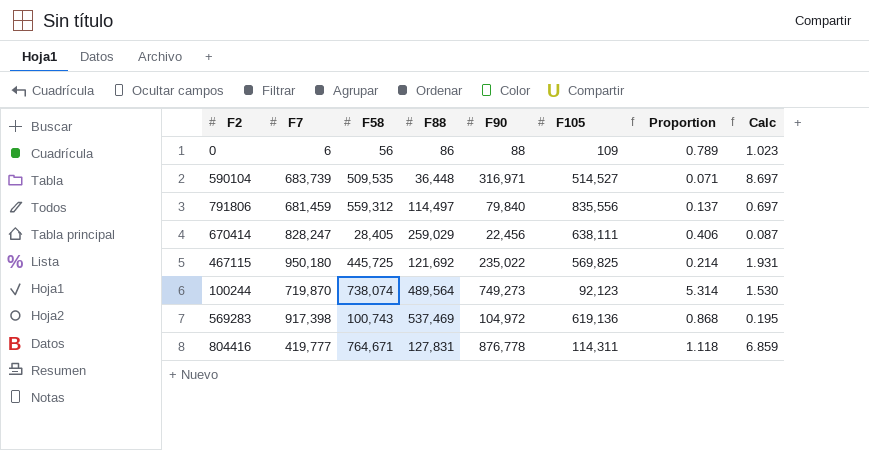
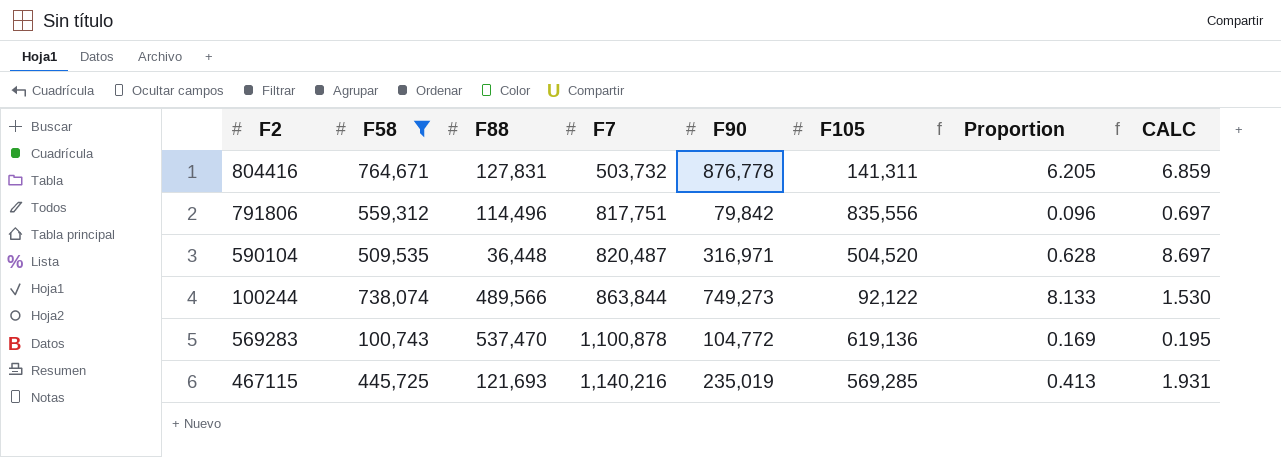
filter: none -> F58 >= 100,743
row order: none -> F7 ascending
column F7 | position: 2 -> 4
column Proportion | formula: [F88] / [F105] -> [F90] / [F105]
column name: Calc -> CALC
804416 | F7: 419,777 -> 503,732
804416 | F105: 114,311 -> 141,311
791806 | F88: 114,497 -> 114,496
791806 | F7: 681,459 -> 817,751
791806 | F90: 79,840 -> 79,842
590104 | F7: 683,739 -> 820,487
590104 | F105: 514,527 -> 504,520
100244 | F88: 489,564 -> 489,566
100244 | F7: 719,870 -> 863,844
100244 | F105: 92,123 -> 92,122
569283 | F88: 537,469 -> 537,470
569283 | F7: 917,398 -> 1,100,878
569283 | F90: 104,972 -> 104,772
467115 | F88: 121,692 -> 121,693
467115 | F7: 950,180 -> 1,140,216
467115 | F90: 235,022 -> 235,019
467115 | F105: 569,825 -> 569,285

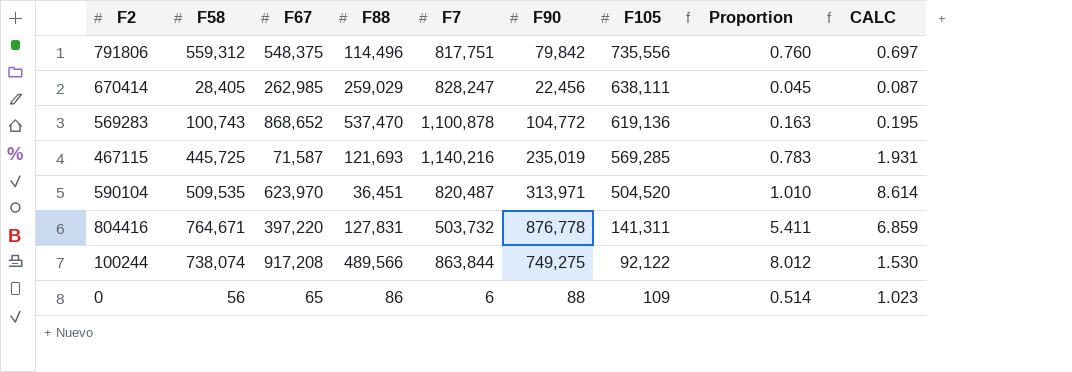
filter: F58 >= 100,743 -> none
row order: F7 ascending -> F105 descending
column F67 | position: none -> 3
column Proportion | formula: [F90] / [F105] -> [F58] / [F105]
791806 | F105: 835,556 -> 735,556
590104 | F88: 36,448 -> 36,451
590104 | F90: 316,971 -> 313,971
590104 | CALC: 8.697 -> 8.614
100244 | F90: 749,273 -> 749,275

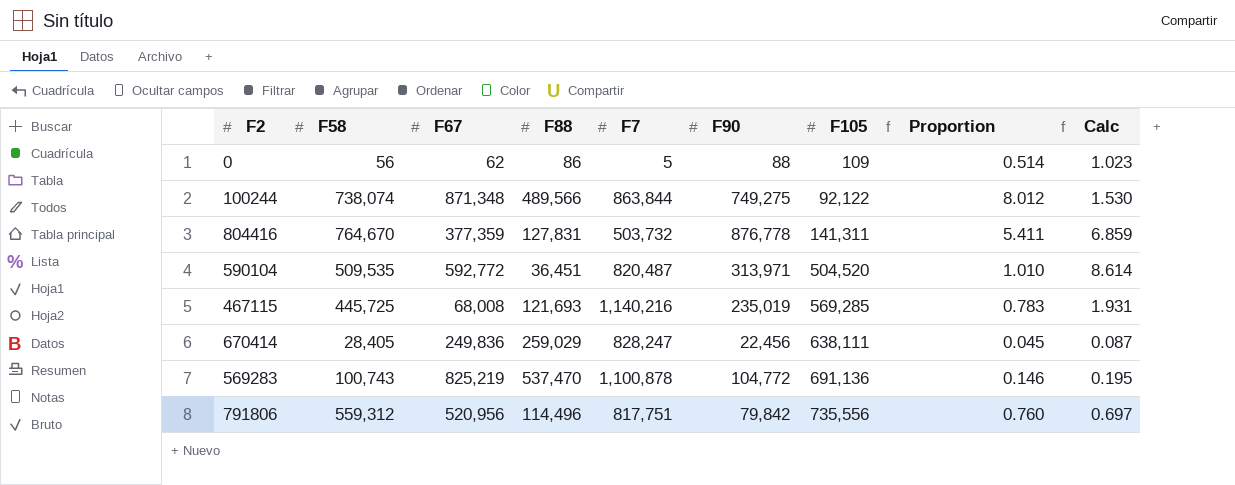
row order: F105 descending -> F105 ascending
column name: CALC -> Calc
0 | F67: 65 -> 62
0 | F7: 6 -> 5
100244 | F67: 917,208 -> 871,348
804416 | F58: 764,671 -> 764,670
804416 | F67: 397,220 -> 377,359
590104 | F67: 623,970 -> 592,772
467115 | F67: 71,587 -> 68,008
670414 | F67: 262,985 -> 249,836
569283 | F67: 868,652 -> 825,219
569283 | F105: 619,136 -> 691,136
569283 | Proportion: 0.163 -> 0.146
791806 | F67: 548,375 -> 520,956

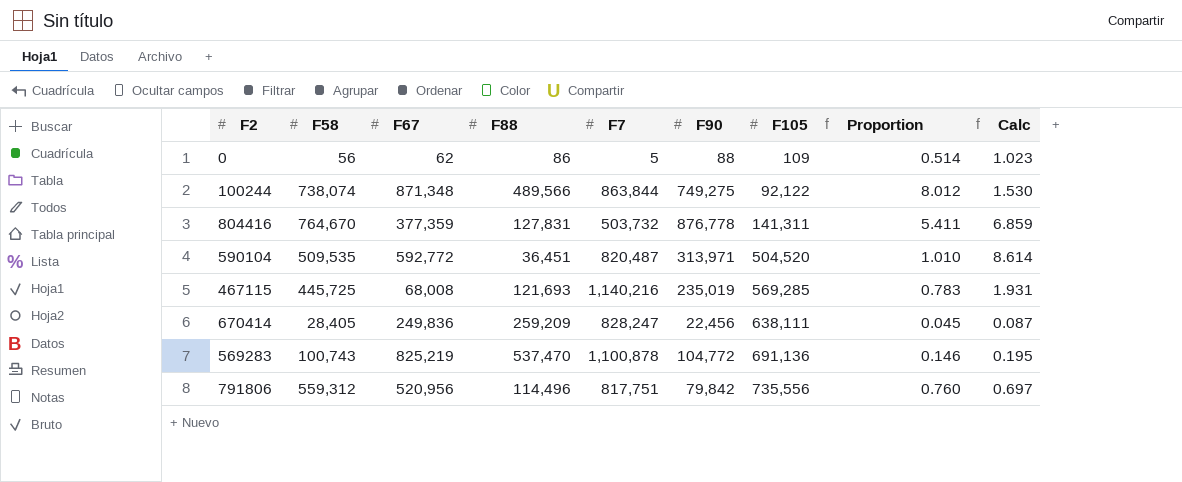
670414 | F88: 259,029 -> 259,209

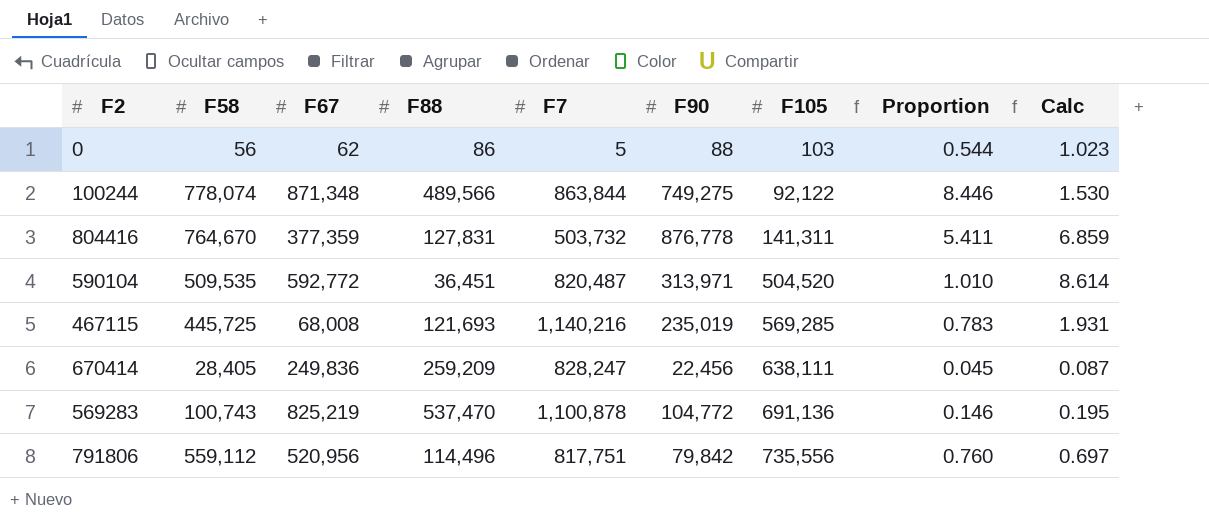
0 | F105: 109 -> 103
0 | Proportion: 0.514 -> 0.544
100244 | F58: 738,074 -> 778,074
100244 | Proportion: 8.012 -> 8.446
791806 | F58: 559,312 -> 559,112

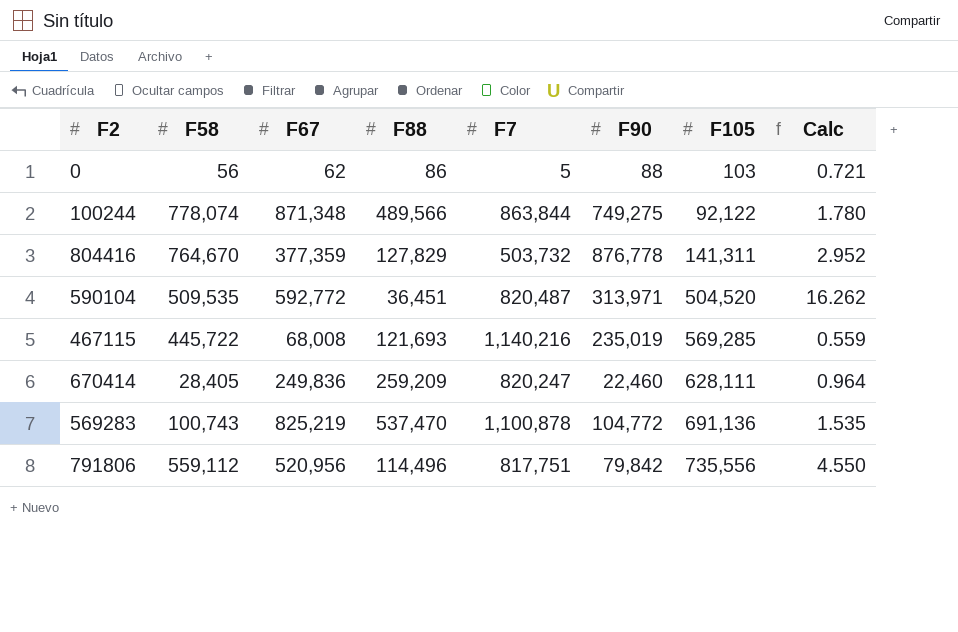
column Proportion | formula: [F58] / [F105] -> none
column Calc | formula: [F90] / [F88] -> [F67] / [F88]
804416 | F88: 127,831 -> 127,829
467115 | F58: 445,725 -> 445,722
670414 | F7: 828,247 -> 820,247
670414 | F90: 22,456 -> 22,460
670414 | F105: 638,111 -> 628,111

